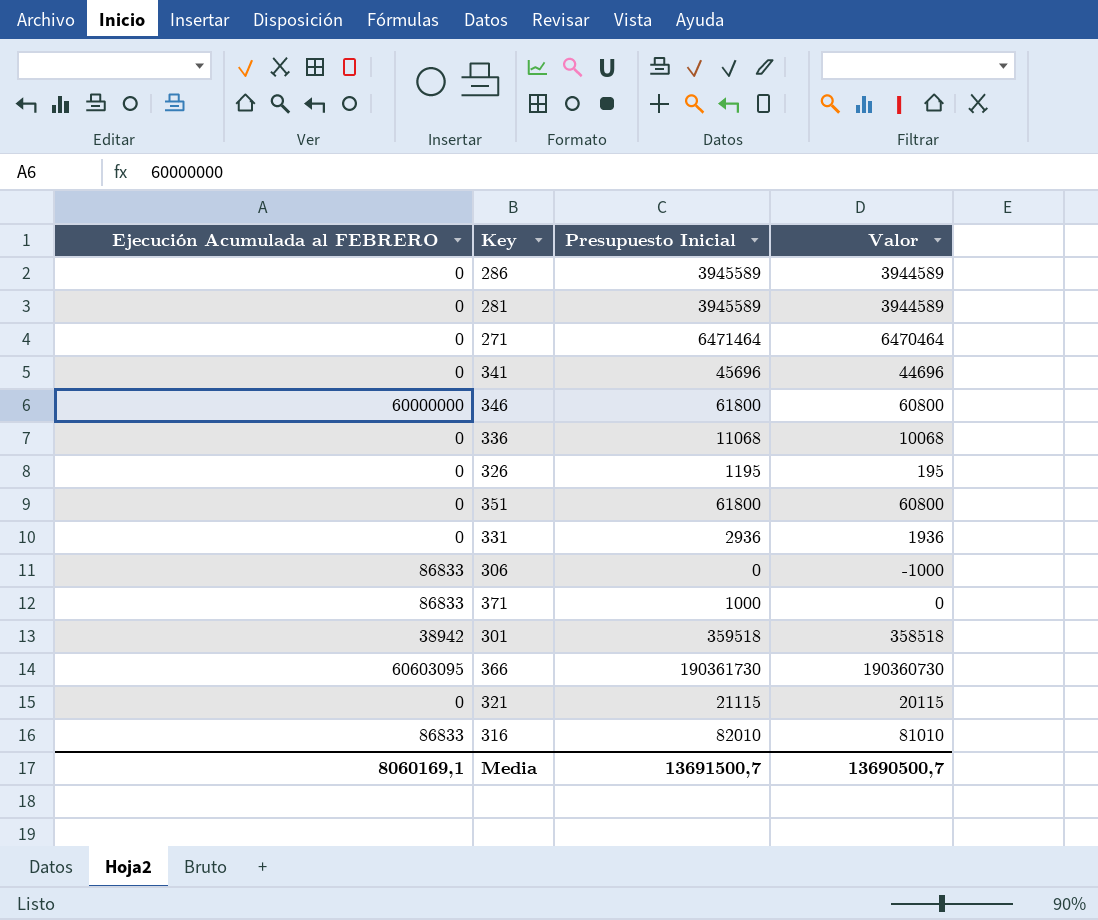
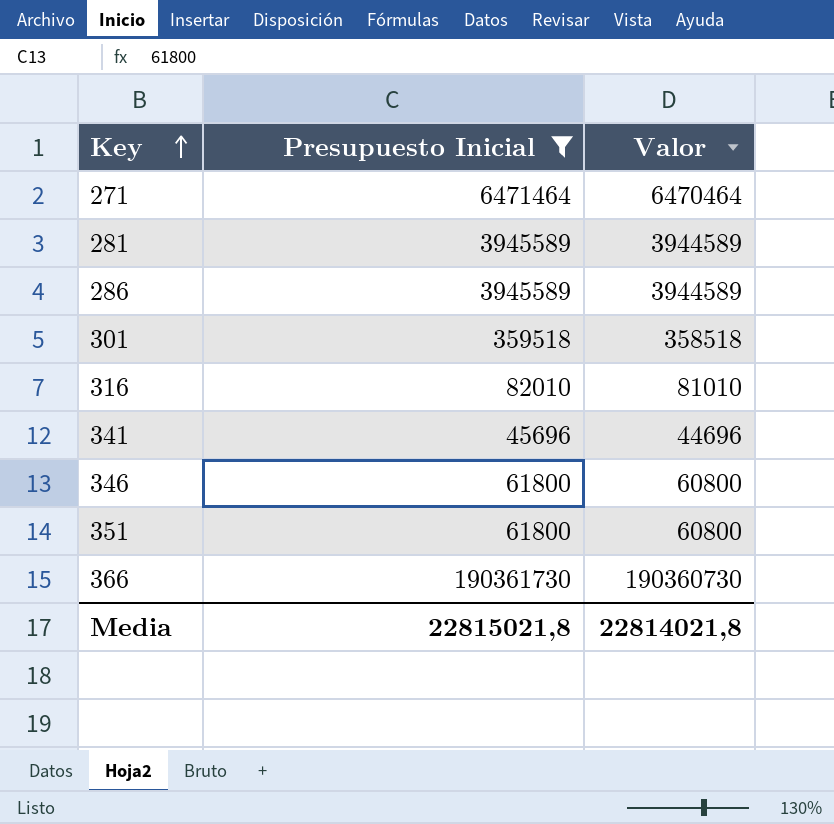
filter: none -> Presupuesto Inicial >= 45696
row order: none -> Key ascending
column Ejecución Acumulada al FEBRERO | position: 1 -> none
Media | Presupuesto Inicial: 13691500,7 -> 22815021,8
Media | Valor: 13690500,7 -> 22814021,8

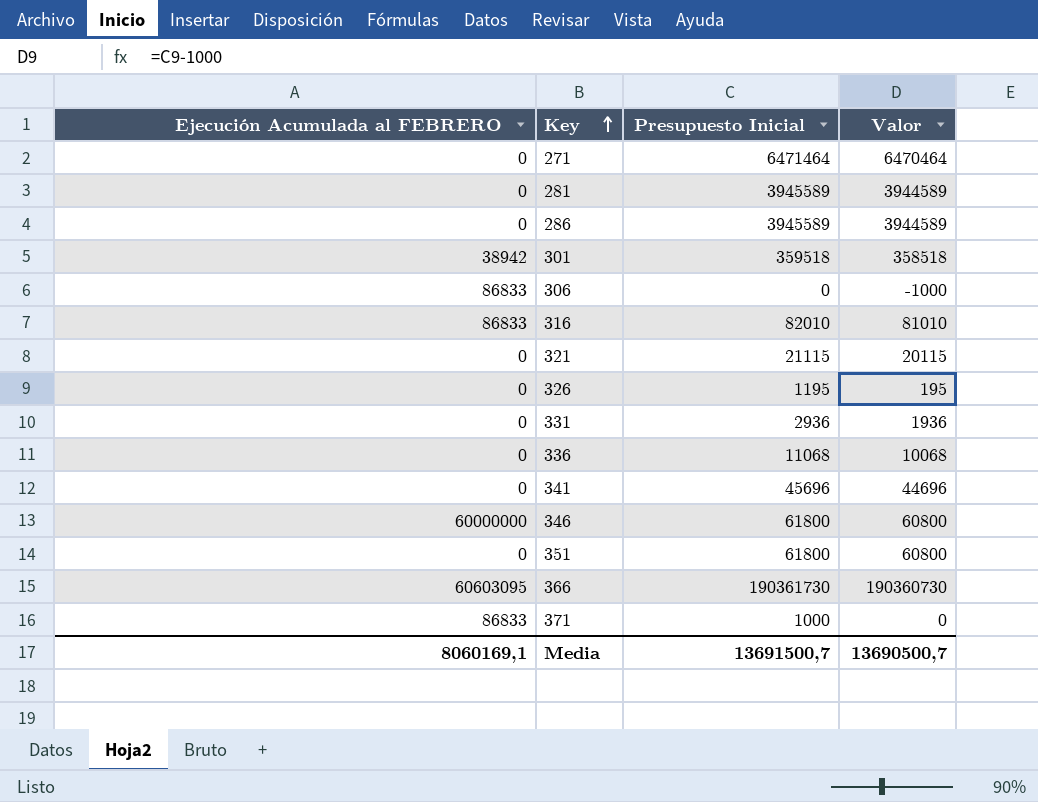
filter: Presupuesto Inicial >= 45696 -> none
column Ejecución Acumulada al FEBRERO | position: none -> 1
Media | Presupuesto Inicial: 22815021,8 -> 13691500,7
Media | Valor: 22814021,8 -> 13690500,7

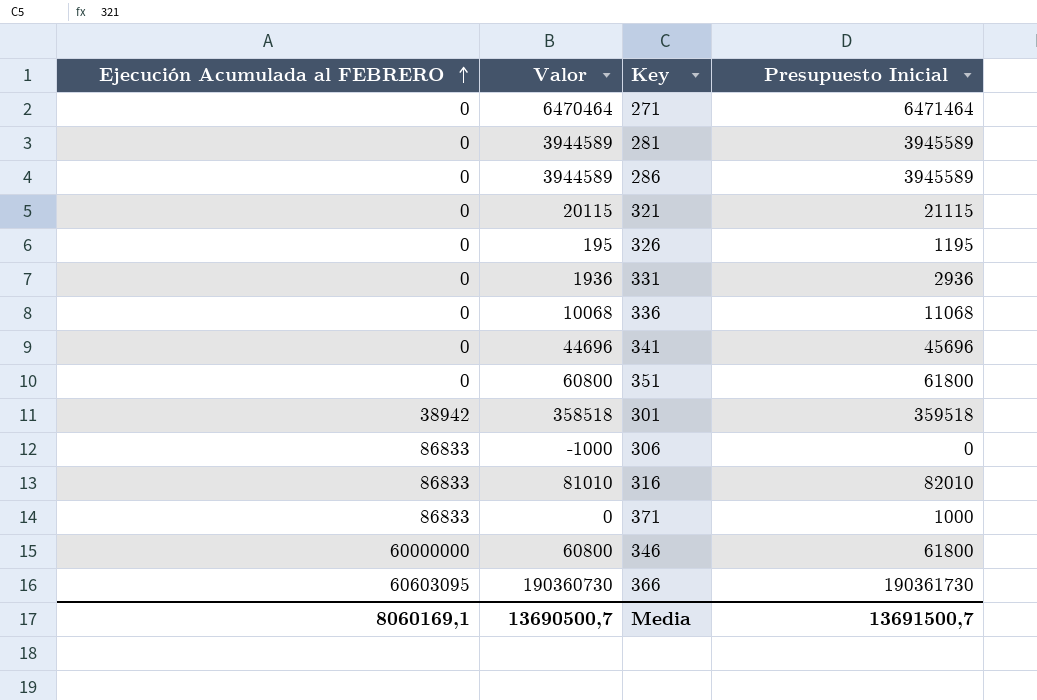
row order: Key ascending -> Ejecución Acumulada al FEBRERO ascending
column Valor | position: 4 -> 2

